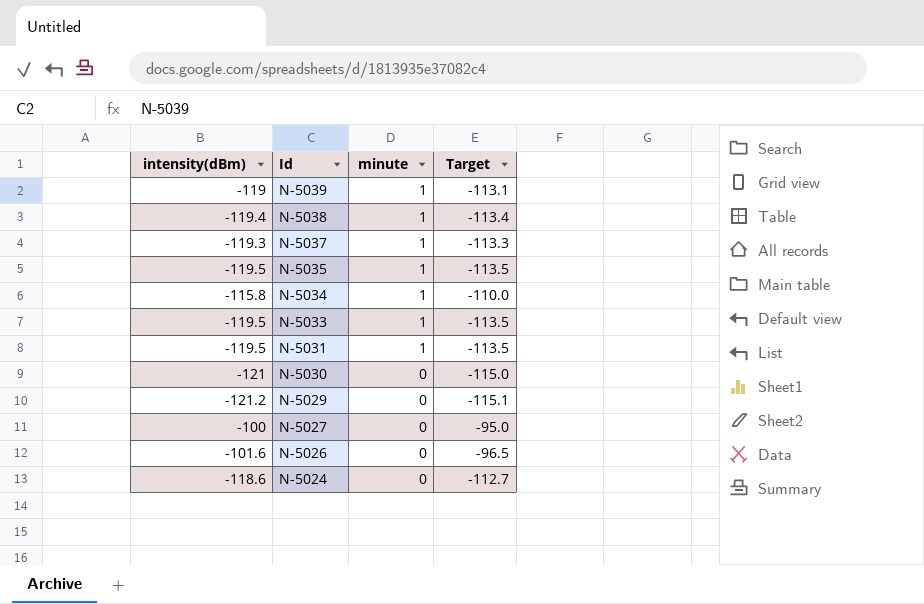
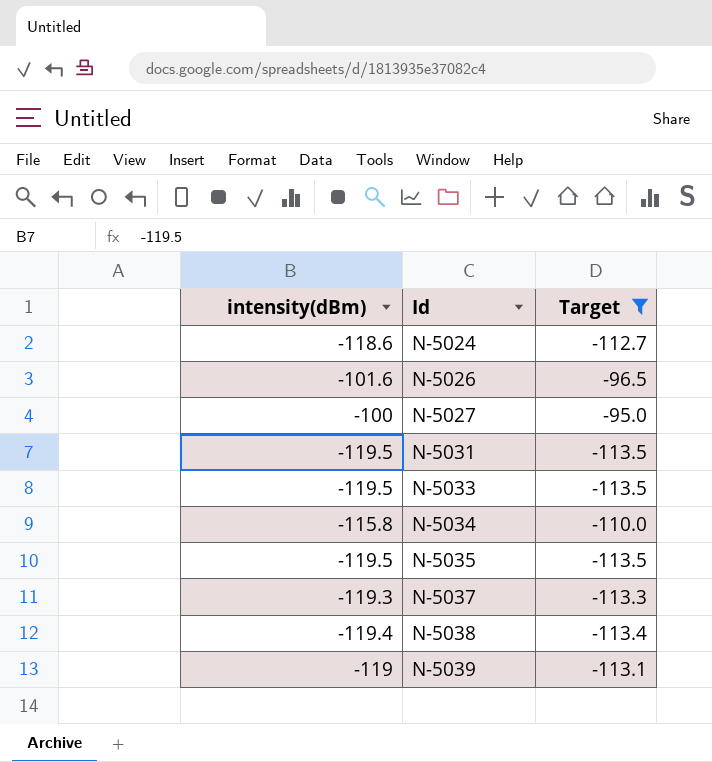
filter: none -> Target >= -113.5
row order: Id descending -> Id ascending
column minute | position: 3 -> none

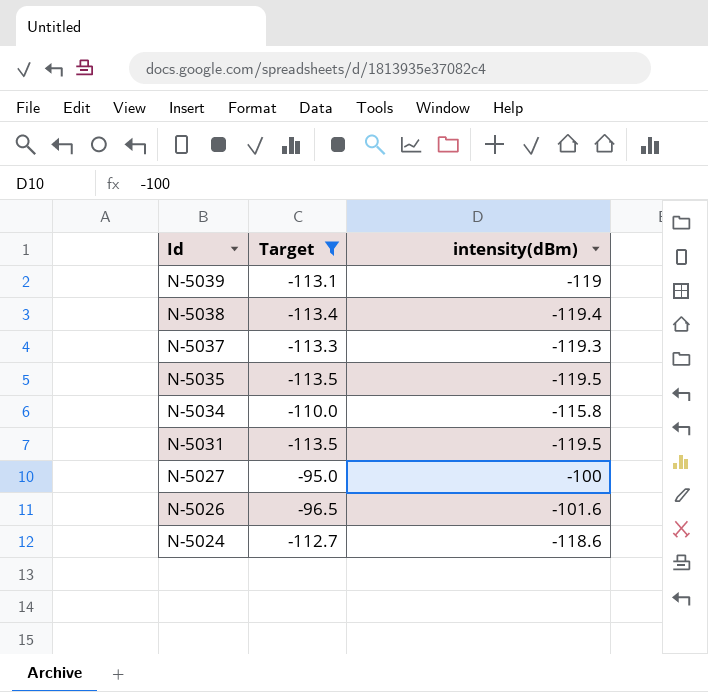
row order: Id ascending -> Id descending
column intensity(dBm) | position: 1 -> 3
row N-5033: -119.5 | -113.5 -> none

